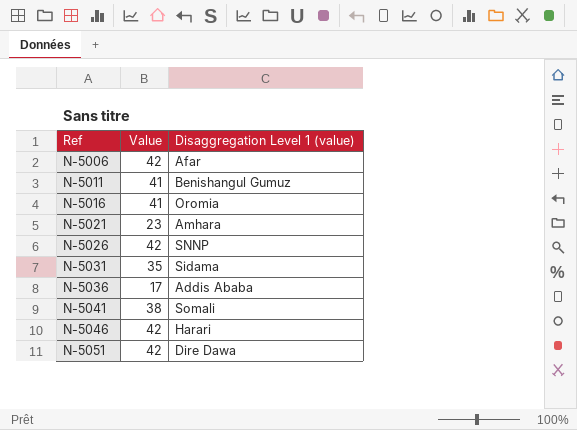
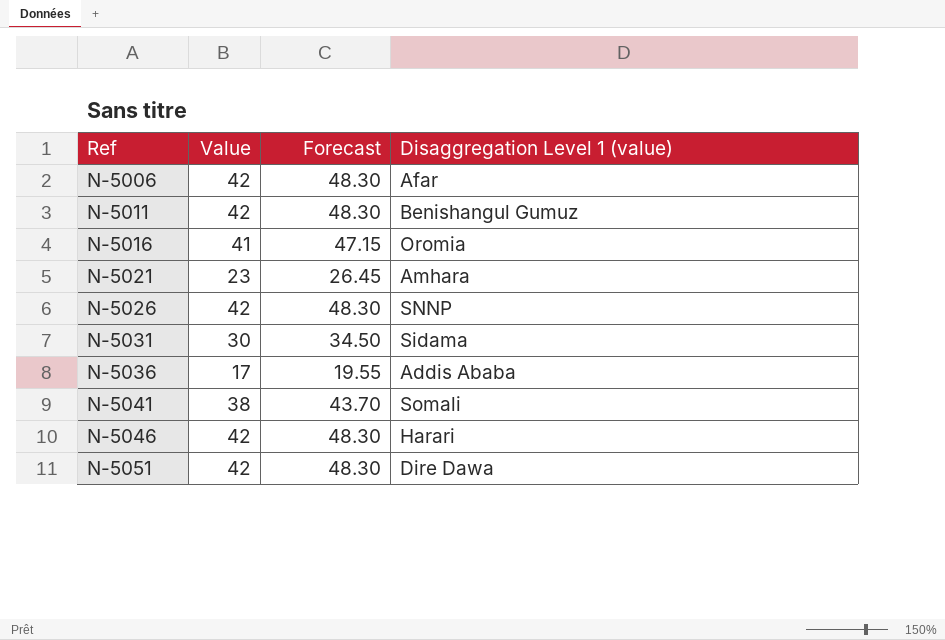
column Forecast | formula: none -> [Value] * 1.15
N-5011 | Value: 41 -> 42
N-5031 | Value: 35 -> 30

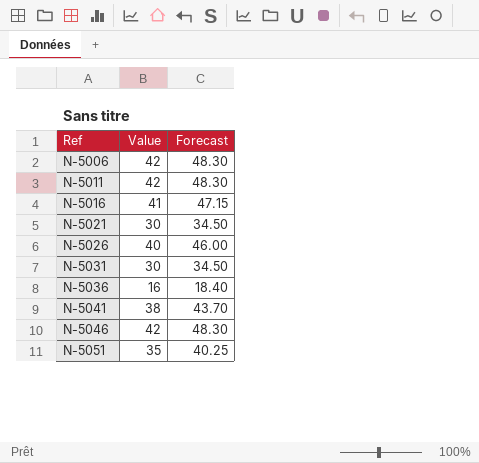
column Disaggregation Level 1 (value) | position: 4 -> none
N-5021 | Value: 23 -> 30
N-5021 | Forecast: 26.45 -> 34.50
N-5026 | Value: 42 -> 40
N-5026 | Forecast: 48.30 -> 46.00
N-5036 | Value: 17 -> 16
N-5036 | Forecast: 19.55 -> 18.40
N-5051 | Value: 42 -> 35
N-5051 | Forecast: 48.30 -> 40.25

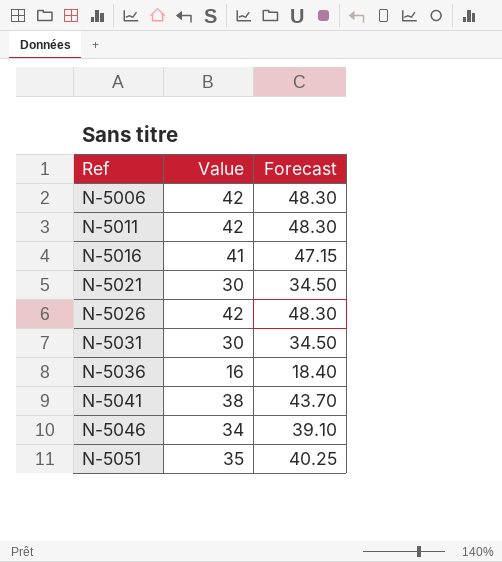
N-5026 | Value: 40 -> 42
N-5026 | Forecast: 46.00 -> 48.30
N-5046 | Value: 42 -> 34
N-5046 | Forecast: 48.30 -> 39.10

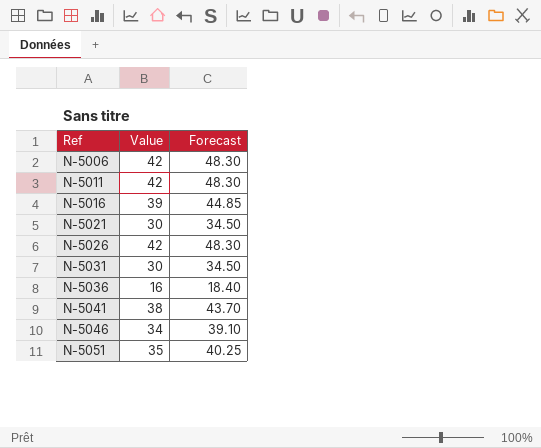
N-5016 | Value: 41 -> 39
N-5016 | Forecast: 47.15 -> 44.85

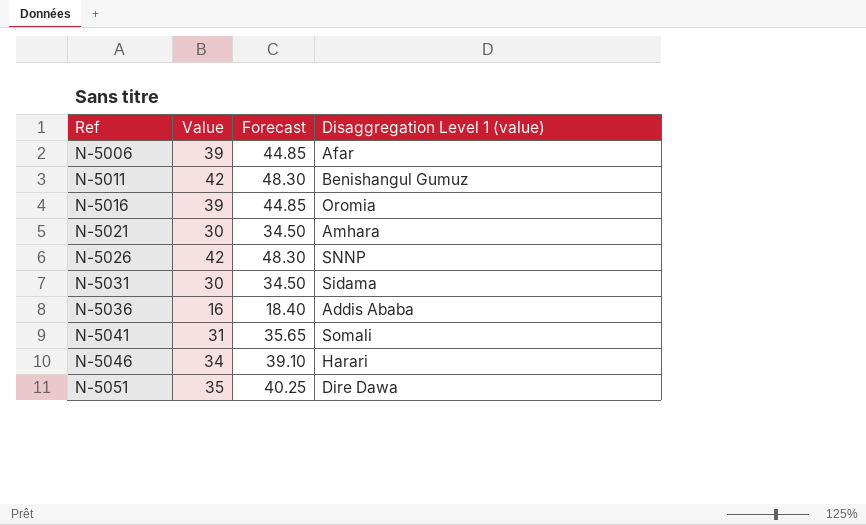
column Disaggregation Level 1 (value) | position: none -> 4
N-5006 | Value: 42 -> 39
N-5006 | Forecast: 48.30 -> 44.85
N-5041 | Value: 38 -> 31
N-5041 | Forecast: 43.70 -> 35.65

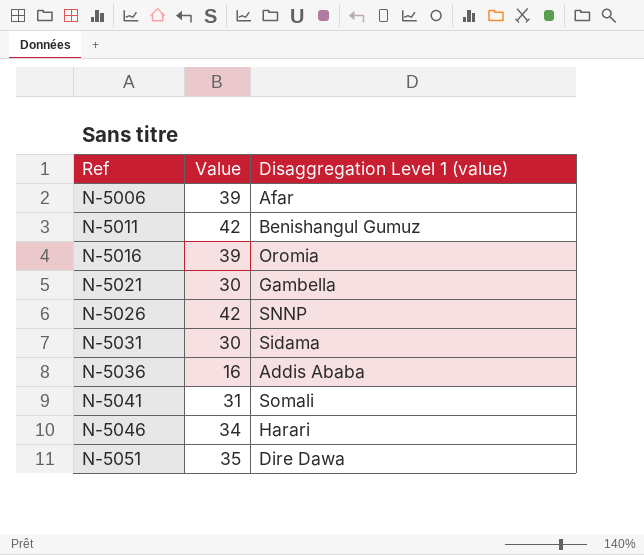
column Forecast | formula: [Value] * 1.15 -> none
N-5021 | Disaggregation Level 1 (value): Amhara -> Gambella

